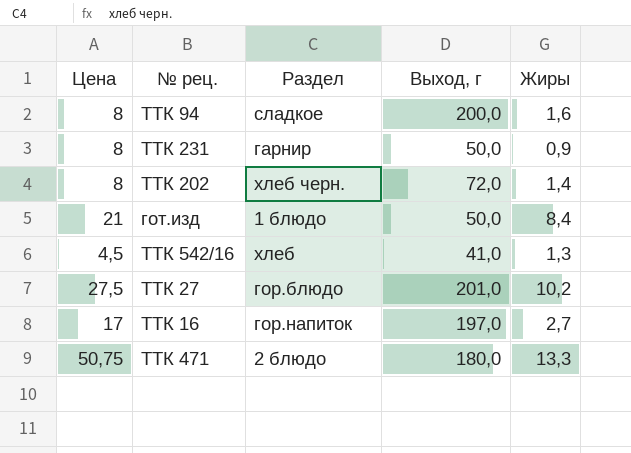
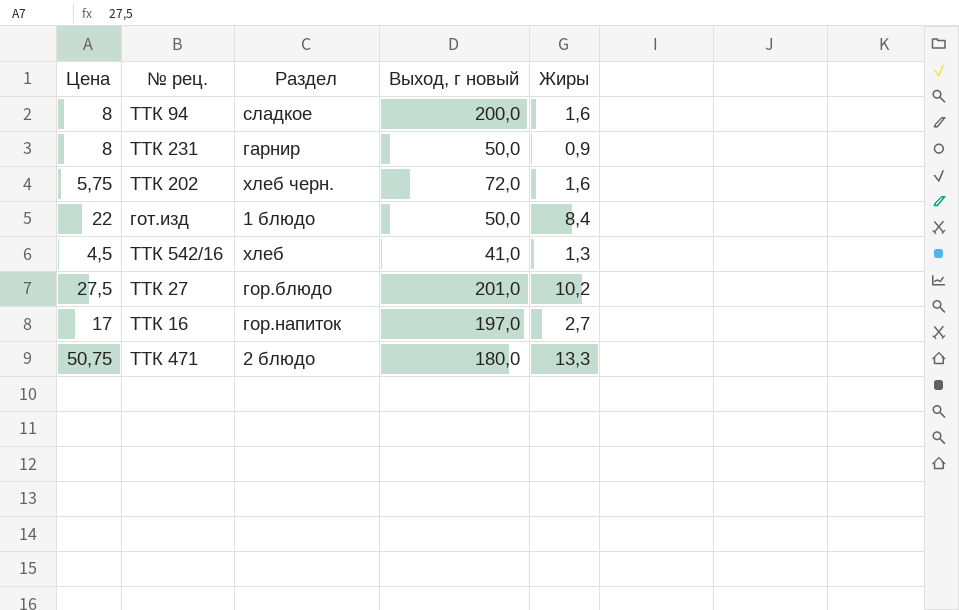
column name: Выход, г -> Выход, г новый
ТТК 202 | Цена: 8 -> 5,75
ТТК 202 | Жиры: 1,4 -> 1,6
гот.изд | Цена: 21 -> 22

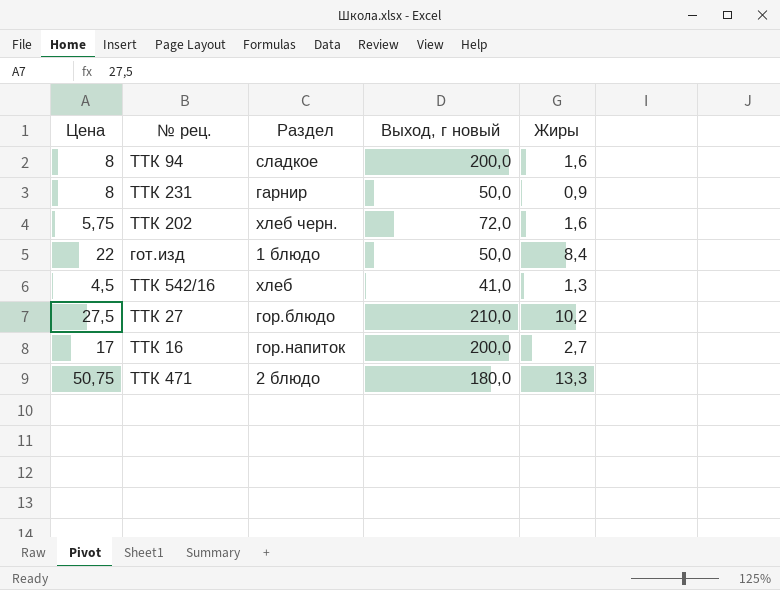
ТТК 27 | Выход, г новый: 201,0 -> 210,0
ТТК 16 | Выход, г новый: 197,0 -> 200,0

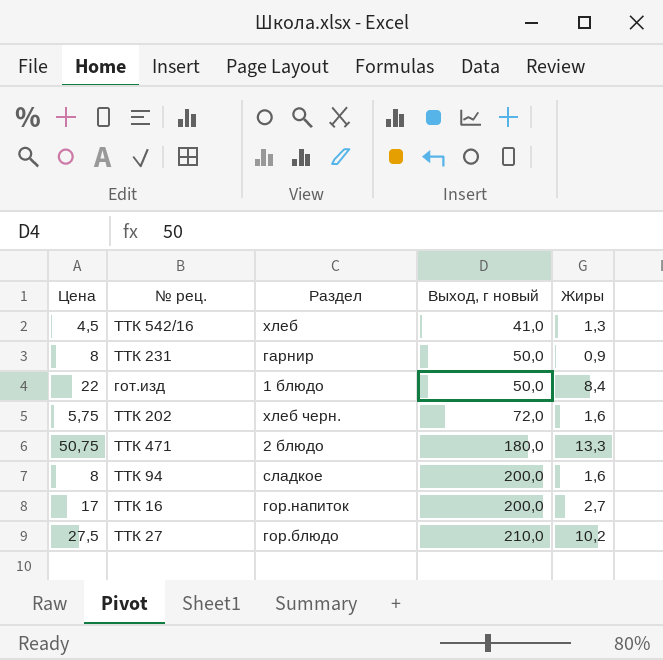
row order: none -> Выход, г новый ascending

